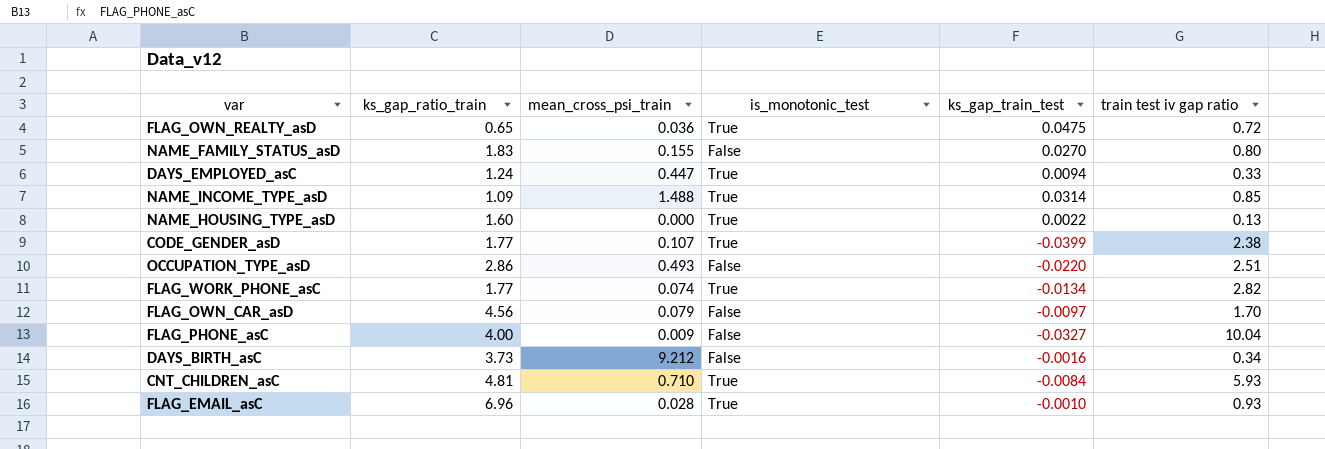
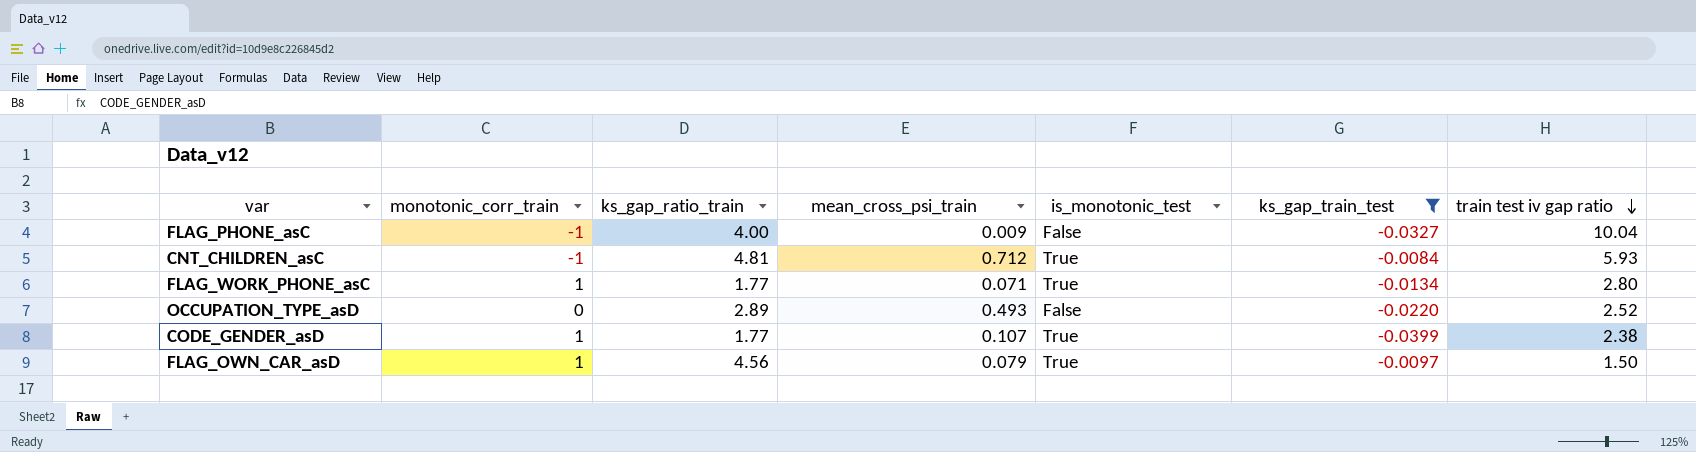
filter: none -> ks_gap_train_test <= -0.0084
row order: none -> train test iv gap ratio descending
column monotonic_corr_train | position: none -> 2
CNT_CHILDREN_asC | mean_cross_psi_train: 0.710 -> 0.712
FLAG_WORK_PHONE_asC | mean_cross_psi_train: 0.074 -> 0.071
FLAG_WORK_PHONE_asC | train test iv gap ratio: 2.82 -> 2.80
OCCUPATION_TYPE_asD | ks_gap_ratio_train: 2.86 -> 2.89
OCCUPATION_TYPE_asD | train test iv gap ratio: 2.51 -> 2.52
FLAG_OWN_CAR_asD | is_monotonic_test: False -> True
FLAG_OWN_CAR_asD | train test iv gap ratio: 1.70 -> 1.50

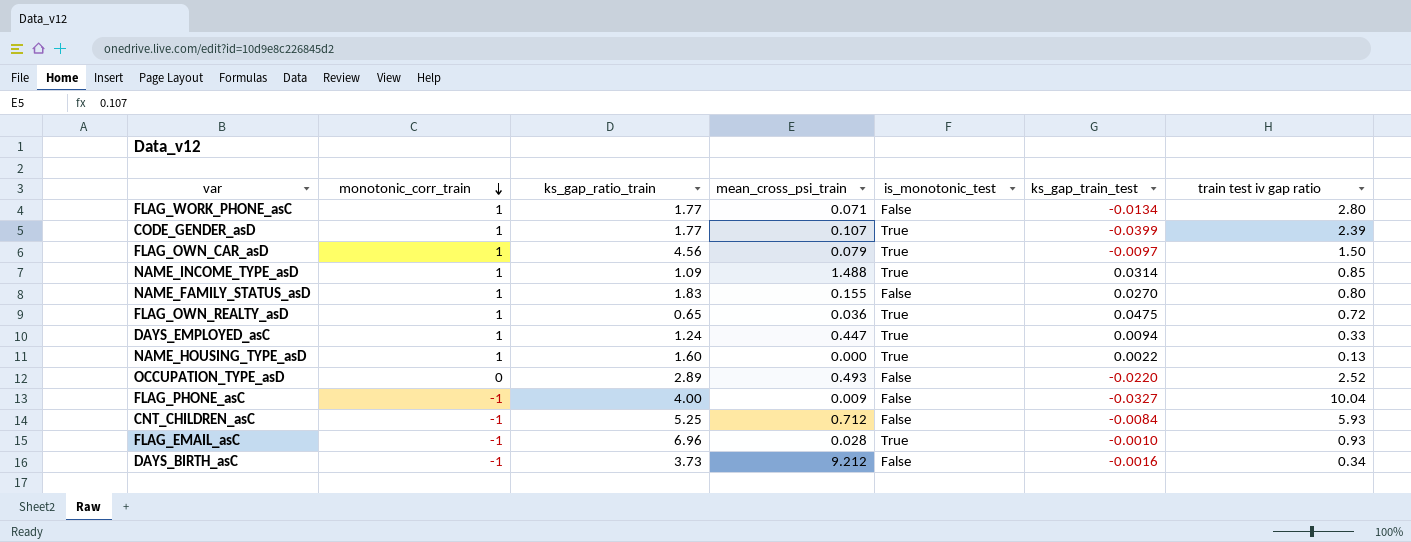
filter: ks_gap_train_test <= -0.0084 -> none
row order: train test iv gap ratio descending -> monotonic_corr_train descending
FLAG_WORK_PHONE_asC | is_monotonic_test: True -> False
CODE_GENDER_asD | train test iv gap ratio: 2.38 -> 2.39
CNT_CHILDREN_asC | ks_gap_ratio_train: 4.81 -> 5.25
CNT_CHILDREN_asC | is_monotonic_test: True -> False

